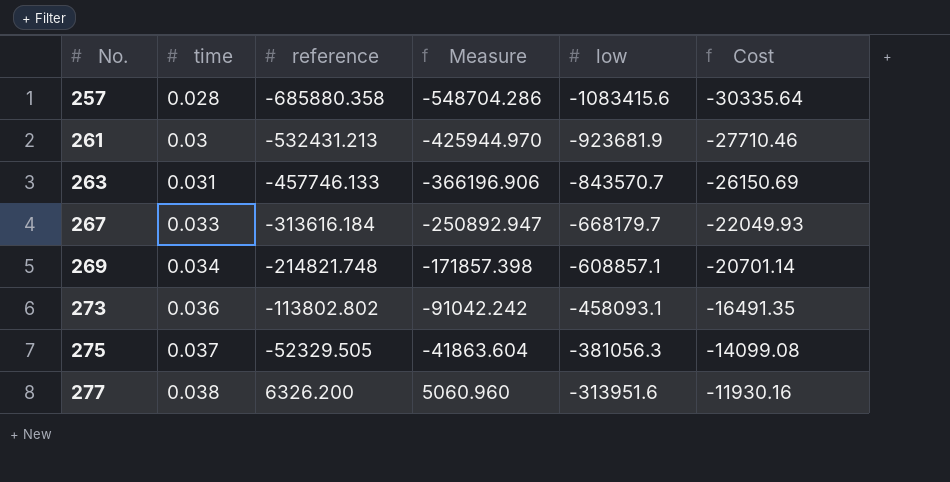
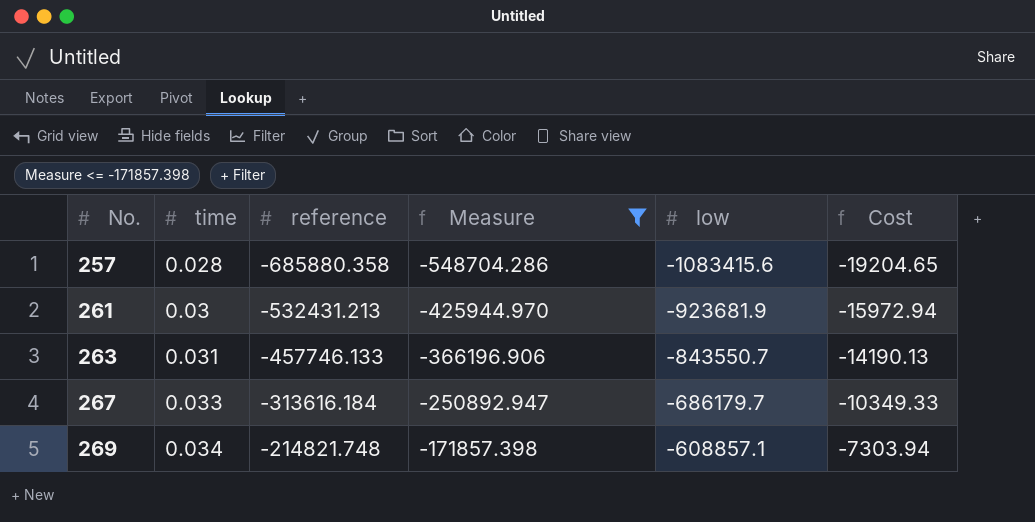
filter: none -> Measure <= -171857.398
column Cost | formula: [time] * [low] -> [time] * [reference]
263 | low: -843570.7 -> -843550.7
267 | low: -668179.7 -> -686179.7

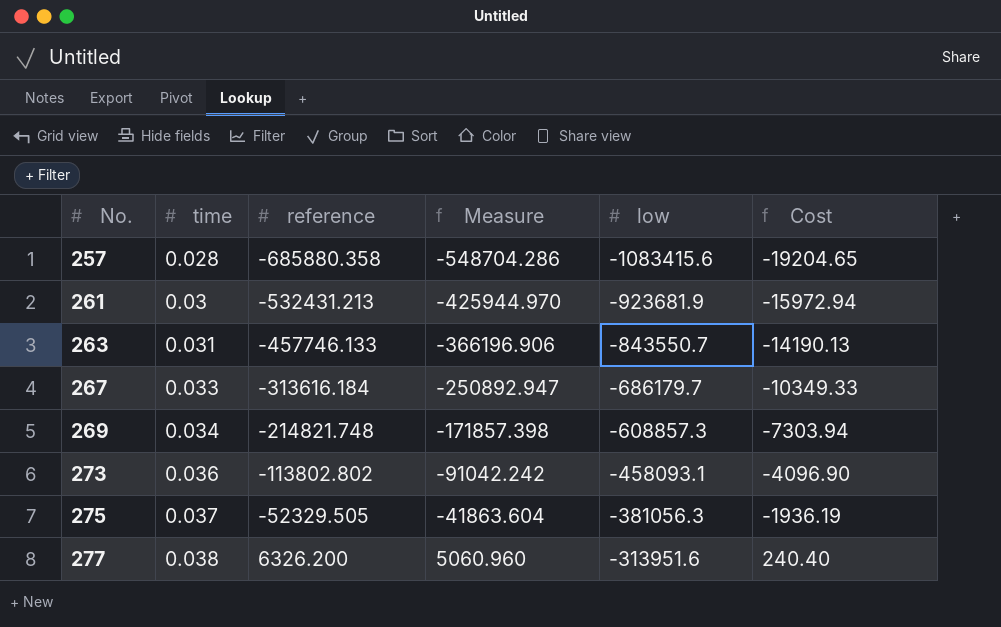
filter: Measure <= -171857.398 -> none
269 | low: -608857.1 -> -608857.3

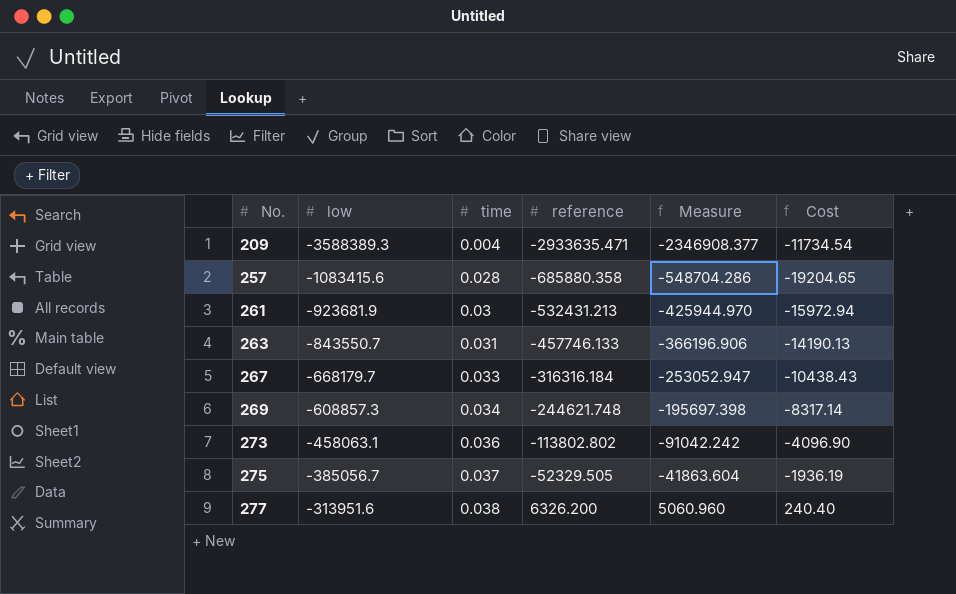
column low | position: 5 -> 2
row 209: none -> -3588389.3 | 0.004 | -2933635.471 | -2346908.377 | -11734.54
267 | low: -686179.7 -> -668179.7
267 | reference: -313616.184 -> -316316.184
267 | Measure: -250892.947 -> -253052.947
267 | Cost: -10349.33 -> -10438.43
269 | reference: -214821.748 -> -244621.748
269 | Measure: -171857.398 -> -195697.398
269 | Cost: -7303.94 -> -8317.14
273 | low: -458093.1 -> -458063.1
275 | low: -381056.3 -> -385056.7

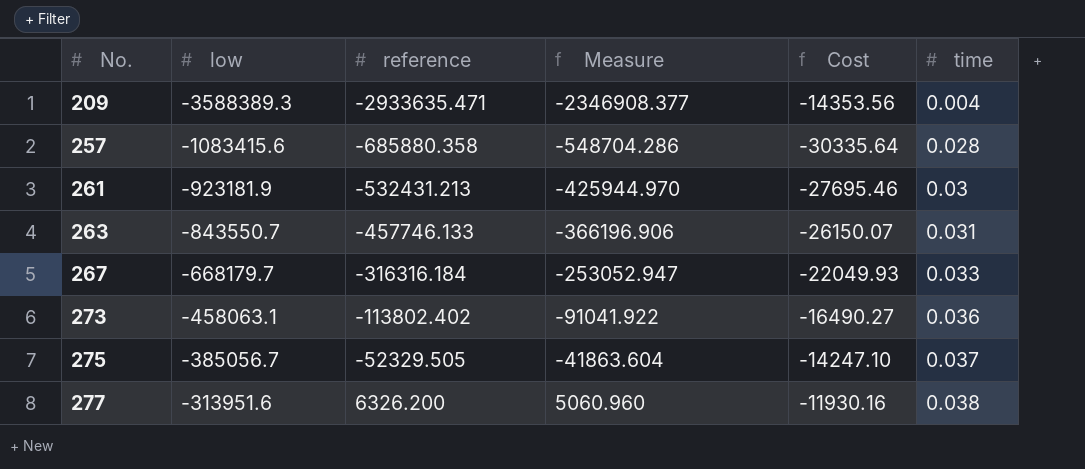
column Cost | formula: [time] * [reference] -> [low] * [time]
column time | position: 3 -> 6
row 269: -608857.3 | 0.034 | -244621.748 | -195697.398 | -8317.14 -> none
261 | low: -923681.9 -> -923181.9
273 | reference: -113802.802 -> -113802.402
273 | Measure: -91042.242 -> -91041.922

